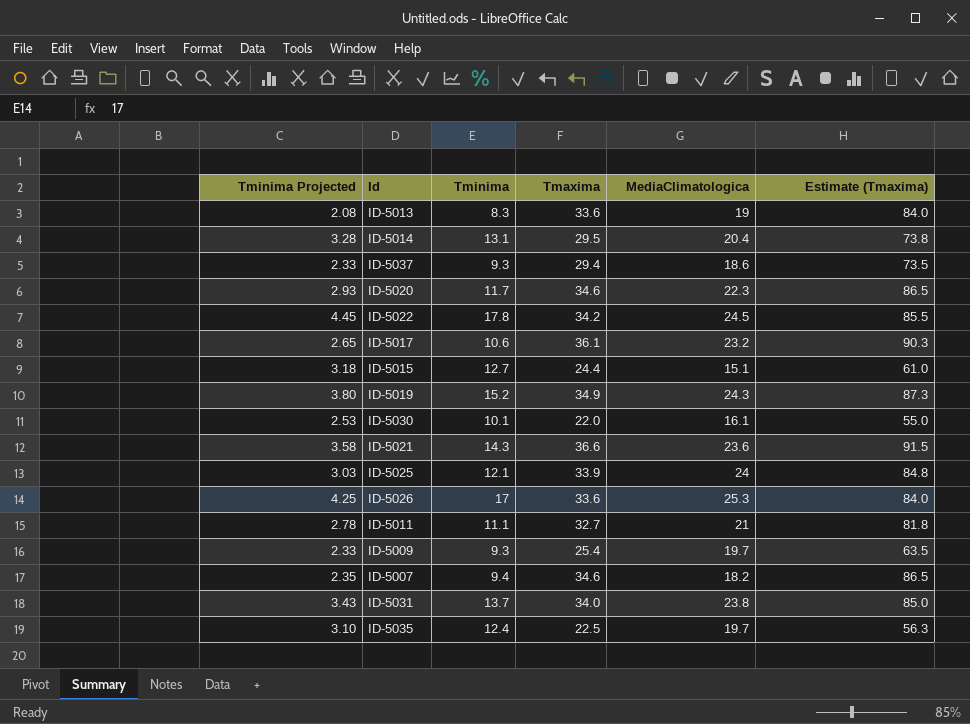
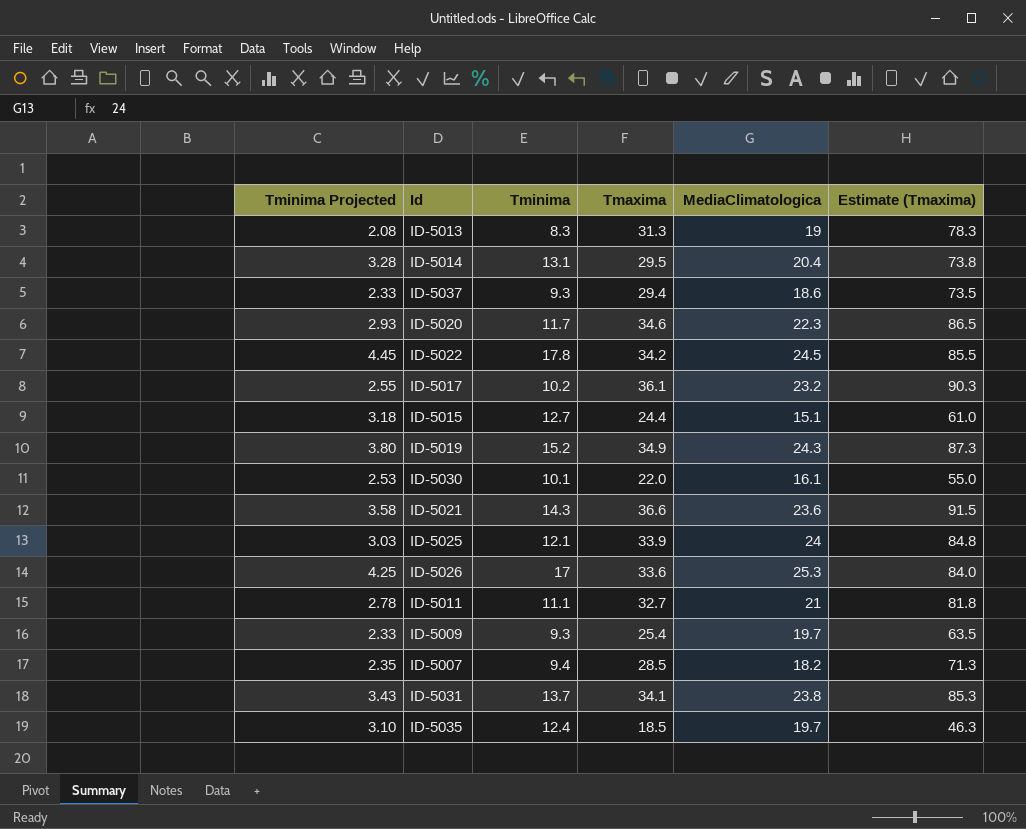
ID-5013 | Tmaxima: 33.6 -> 31.3
ID-5013 | Estimate (Tmaxima): 84.0 -> 78.3
ID-5017 | Tminima Projected: 2.65 -> 2.55
ID-5017 | Tminima: 10.6 -> 10.2
ID-5007 | Tmaxima: 34.6 -> 28.5
ID-5007 | Estimate (Tmaxima): 86.5 -> 71.3
ID-5031 | Tmaxima: 34.0 -> 34.1
ID-5031 | Estimate (Tmaxima): 85.0 -> 85.3
ID-5035 | Tmaxima: 22.5 -> 18.5
ID-5035 | Estimate (Tmaxima): 56.3 -> 46.3

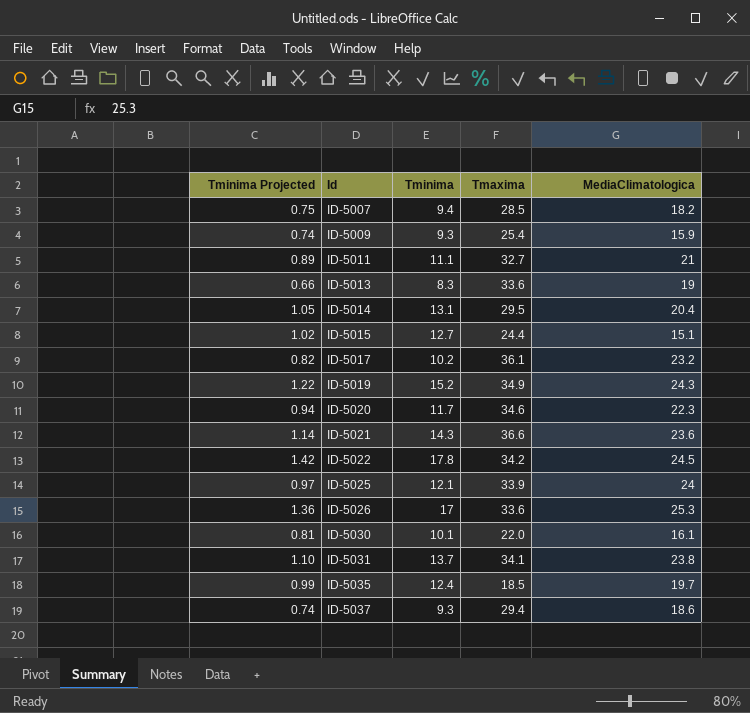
row order: none -> Id ascending
column Estimate (Tmaxima) | formula: [Tmaxima] * 2.5 -> none
column Tminima Projected | formula: [Tminima] * 0.25 -> [Tminima] * 0.08
ID-5009 | MediaClimatologica: 19.7 -> 15.9
ID-5013 | Tmaxima: 31.3 -> 33.6

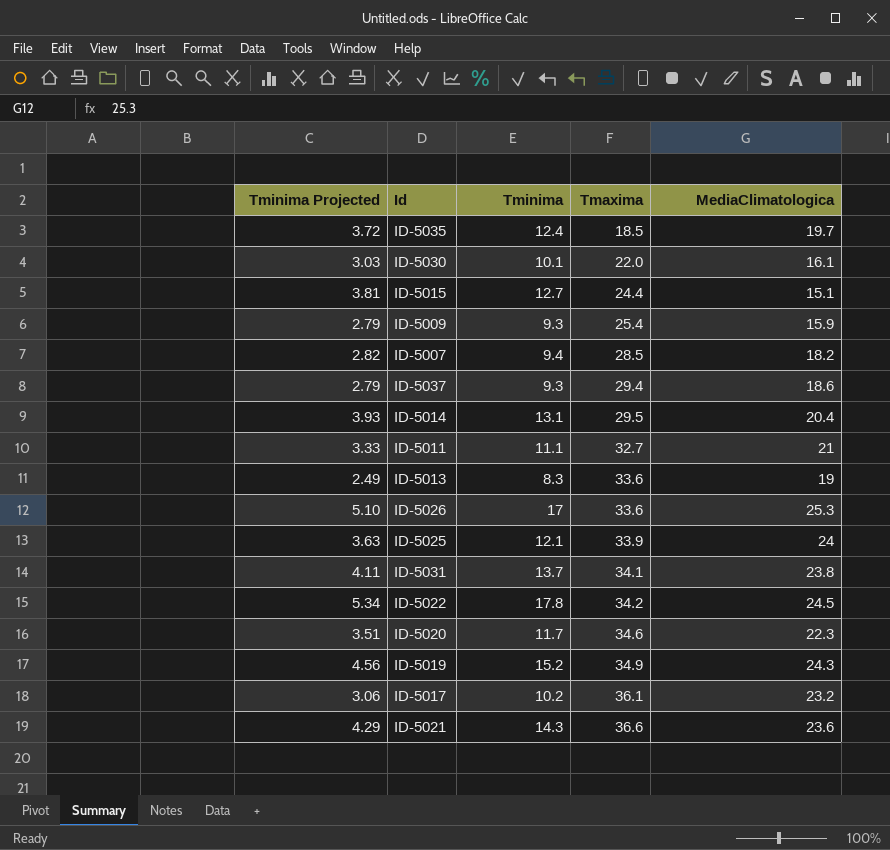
row order: Id ascending -> Tmaxima ascending
column Tminima Projected | formula: [Tminima] * 0.08 -> [Tminima] * 0.3

